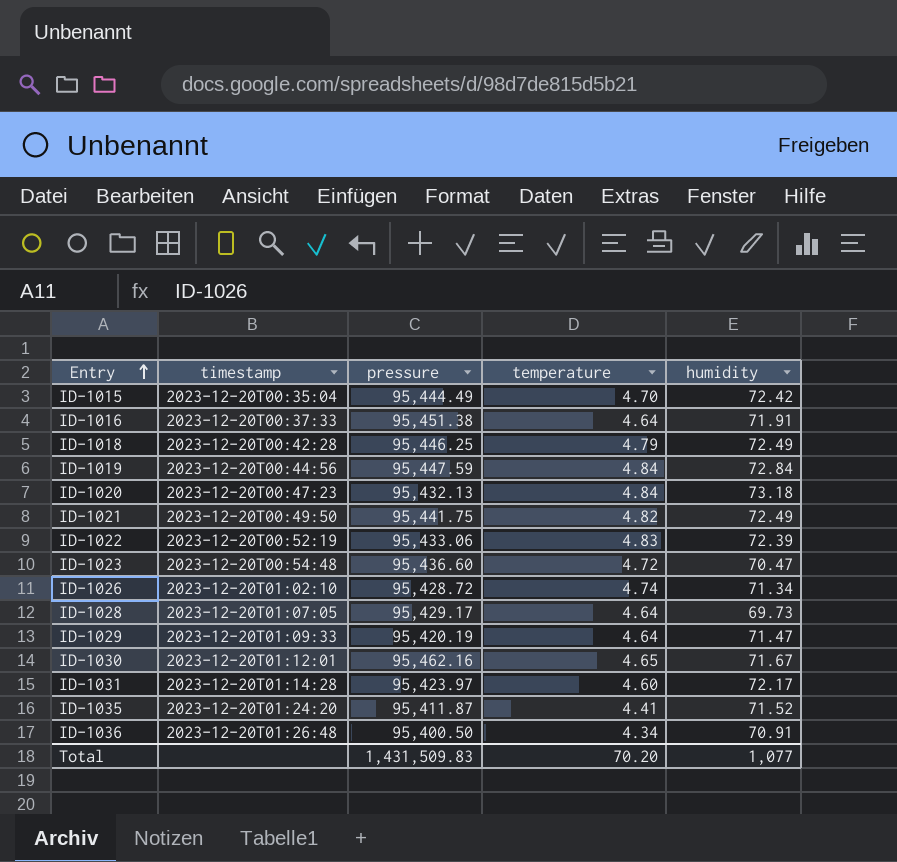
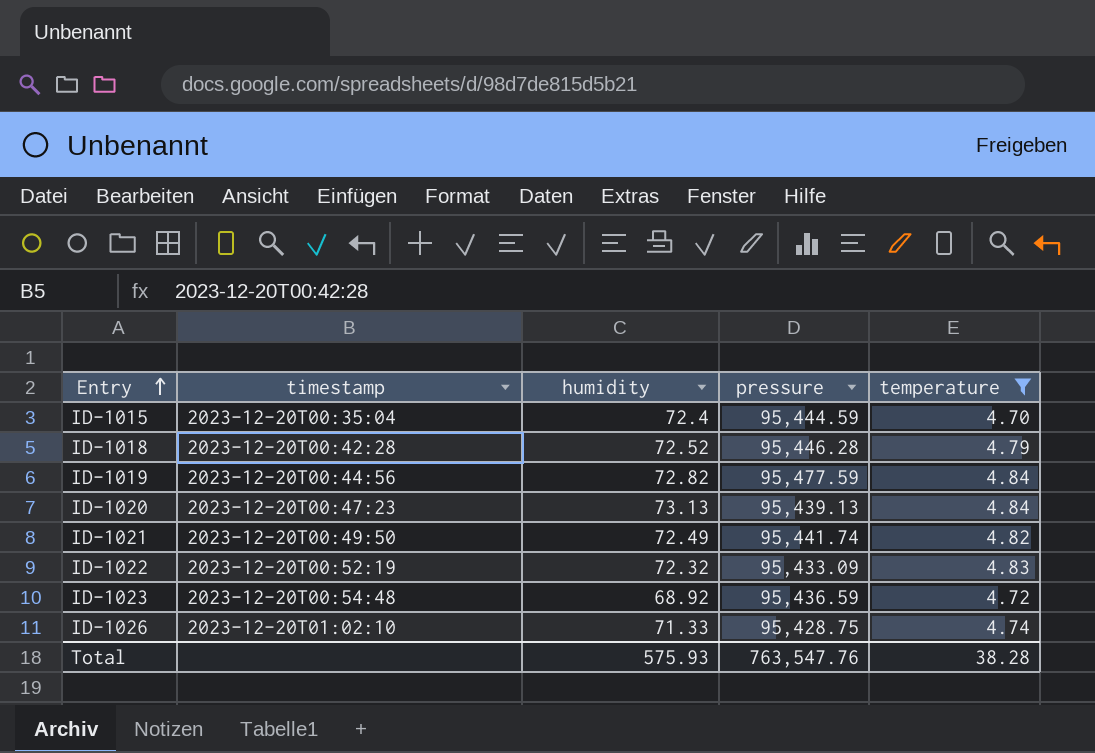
filter: none -> temperature >= 4.70
column humidity | position: 5 -> 3
ID-1015 | humidity: 72.42 -> 72.4
ID-1015 | pressure: 95,444.49 -> 95,444.59
ID-1018 | humidity: 72.49 -> 72.52
ID-1018 | pressure: 95,446.25 -> 95,446.28
ID-1019 | humidity: 72.84 -> 72.82
ID-1019 | pressure: 95,447.59 -> 95,477.59
ID-1020 | humidity: 73.18 -> 73.13
ID-1020 | pressure: 95,432.13 -> 95,439.13
ID-1021 | pressure: 95,441.75 -> 95,441.74
ID-1022 | humidity: 72.39 -> 72.32
ID-1022 | pressure: 95,433.06 -> 95,433.09
ID-1023 | humidity: 70.47 -> 68.92
ID-1023 | pressure: 95,436.60 -> 95,436.59
ID-1026 | humidity: 71.34 -> 71.33
ID-1026 | pressure: 95,428.72 -> 95,428.75
Total | humidity: 1,077 -> 575.93
Total | pressure: 1,431,509.83 -> 763,547.76
Total | temperature: 70.20 -> 38.28

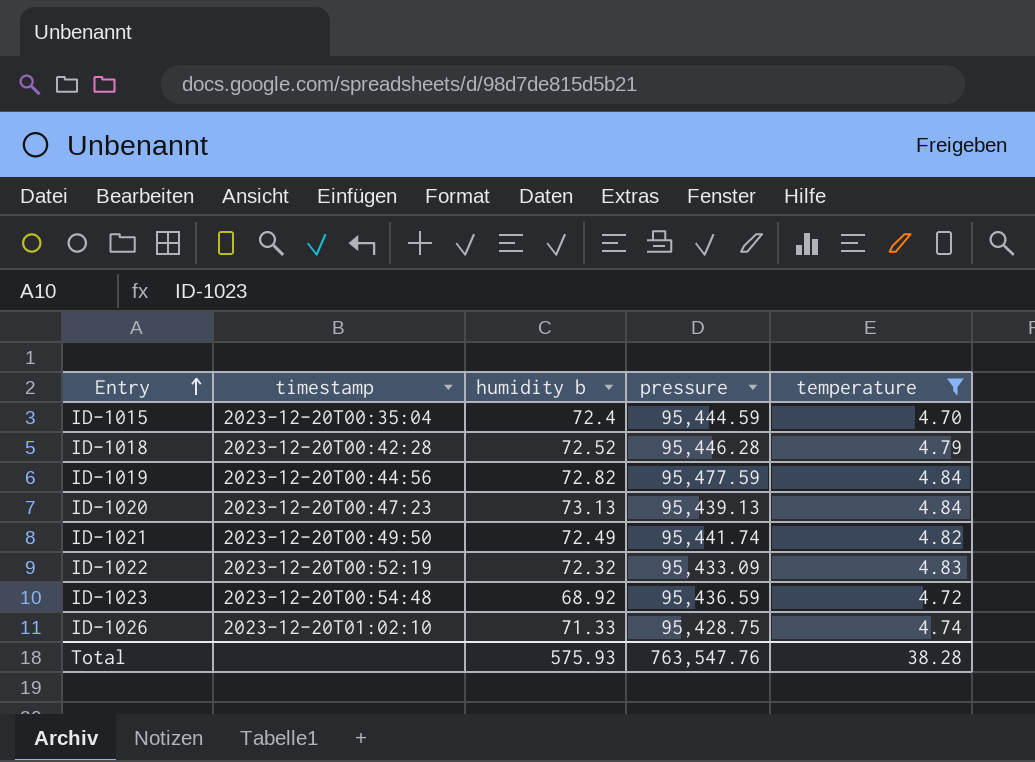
column name: humidity -> humidity b

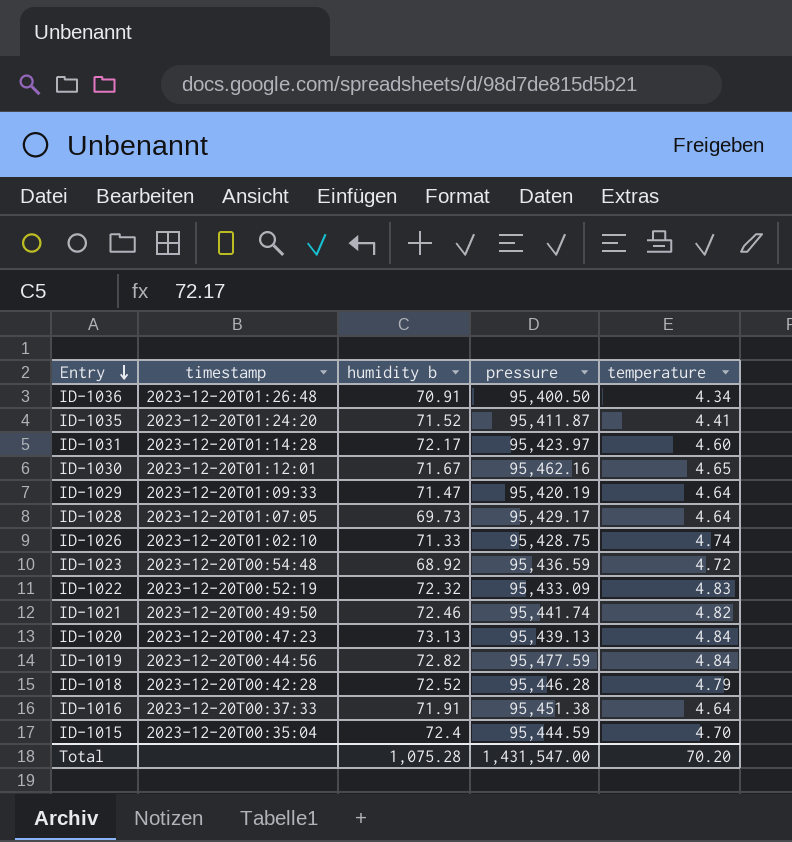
filter: temperature >= 4.70 -> none
row order: Entry ascending -> Entry descending
ID-1021 | humidity b: 72.49 -> 72.46
Total | humidity b: 575.93 -> 1,075.28
Total | pressure: 763,547.76 -> 1,431,547.00
Total | temperature: 38.28 -> 70.20

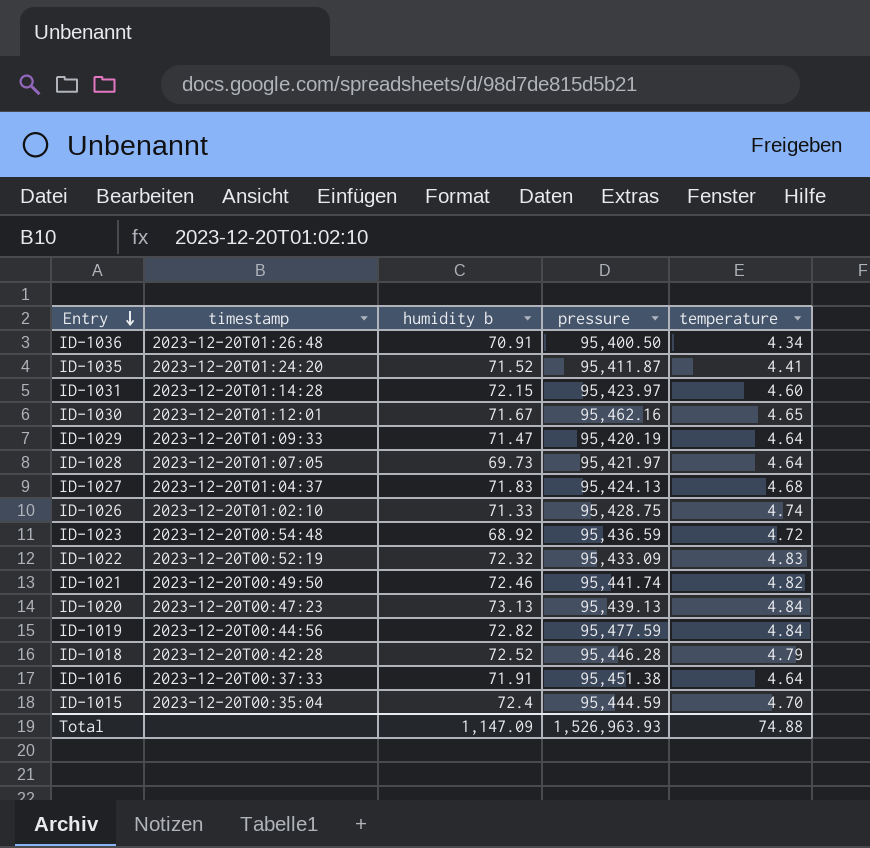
ID-1031 | humidity b: 72.17 -> 72.15
ID-1028 | pressure: 95,429.17 -> 95,421.97
row ID-1027: none -> 2023-12-20T01:04:37 | 71.83 | 95,424.13 | 4.68
Total | humidity b: 1,075.28 -> 1,147.09
Total | pressure: 1,431,547.00 -> 1,526,963.93
Total | temperature: 70.20 -> 74.88

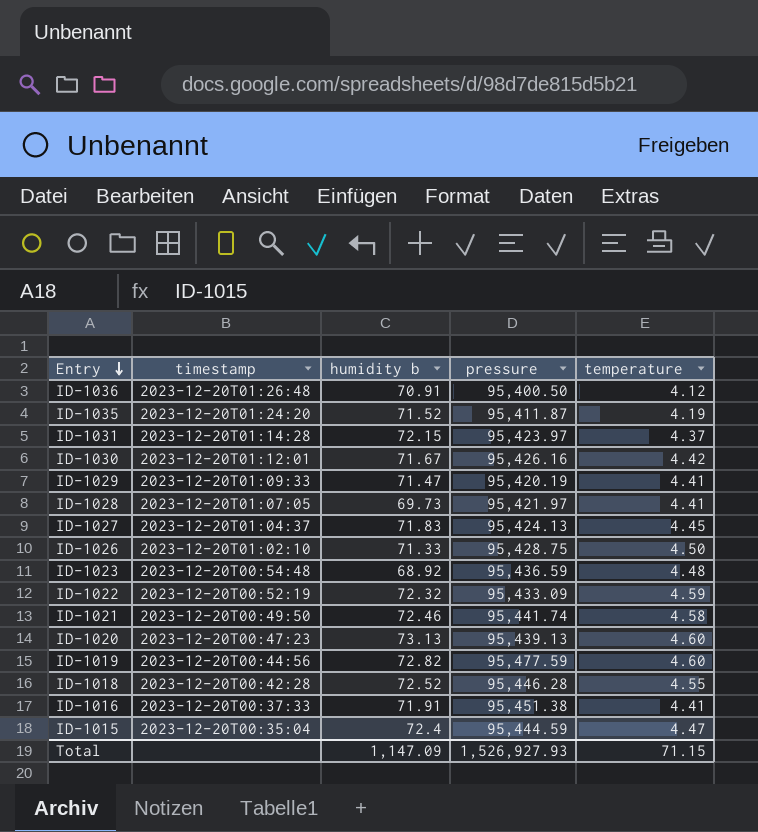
ID-1036 | temperature: 4.34 -> 4.12
ID-1035 | temperature: 4.41 -> 4.19
ID-1031 | temperature: 4.60 -> 4.37
ID-1030 | pressure: 95,462.16 -> 95,426.16
ID-1030 | temperature: 4.65 -> 4.42
ID-1029 | temperature: 4.64 -> 4.41
ID-1028 | temperature: 4.64 -> 4.41
ID-1027 | temperature: 4.68 -> 4.45
ID-1026 | temperature: 4.74 -> 4.50
ID-1023 | temperature: 4.72 -> 4.48
ID-1022 | temperature: 4.83 -> 4.59
ID-1021 | temperature: 4.82 -> 4.58
ID-1020 | temperature: 4.84 -> 4.60
ID-1019 | temperature: 4.84 -> 4.60
ID-1018 | temperature: 4.79 -> 4.55
ID-1016 | temperature: 4.64 -> 4.41
ID-1015 | temperature: 4.70 -> 4.47
Total | pressure: 1,526,963.93 -> 1,526,927.93
Total | temperature: 74.88 -> 71.15

